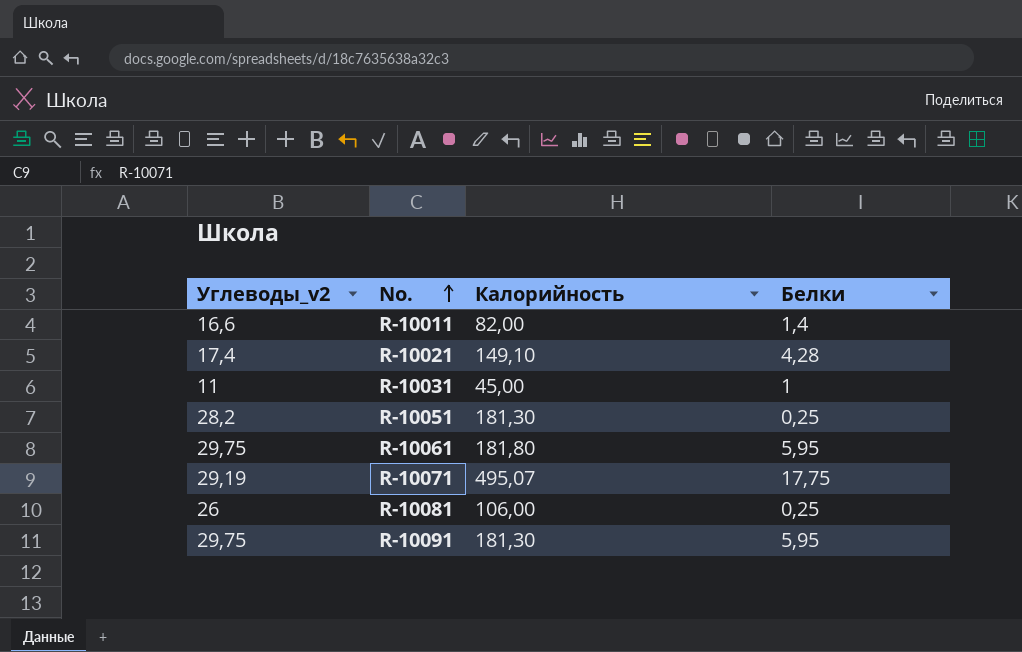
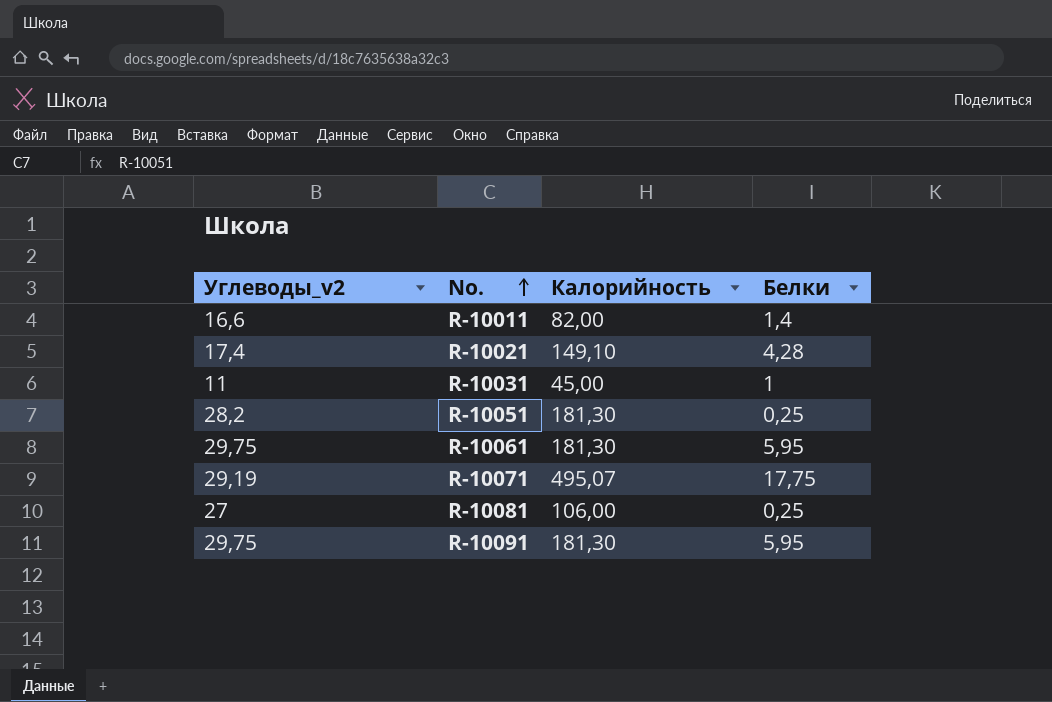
R-10061 | Калорийность: 181,80 -> 181,30
R-10081 | Углеводы_v2: 26 -> 27

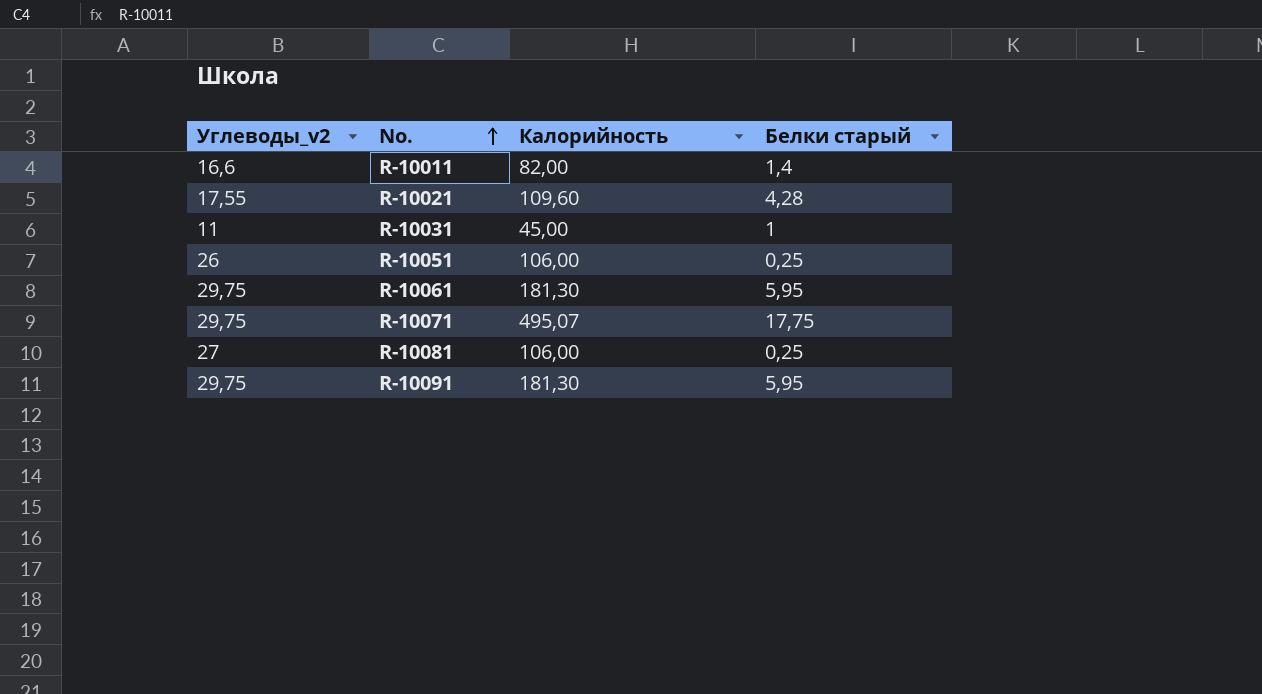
column name: Белки -> Белки старый
R-10021 | Углеводы_v2: 17,4 -> 17,55
R-10021 | Калорийность: 149,10 -> 109,60
R-10051 | Углеводы_v2: 28,2 -> 26
R-10051 | Калорийность: 181,30 -> 106,00
R-10071 | Углеводы_v2: 29,19 -> 29,75

